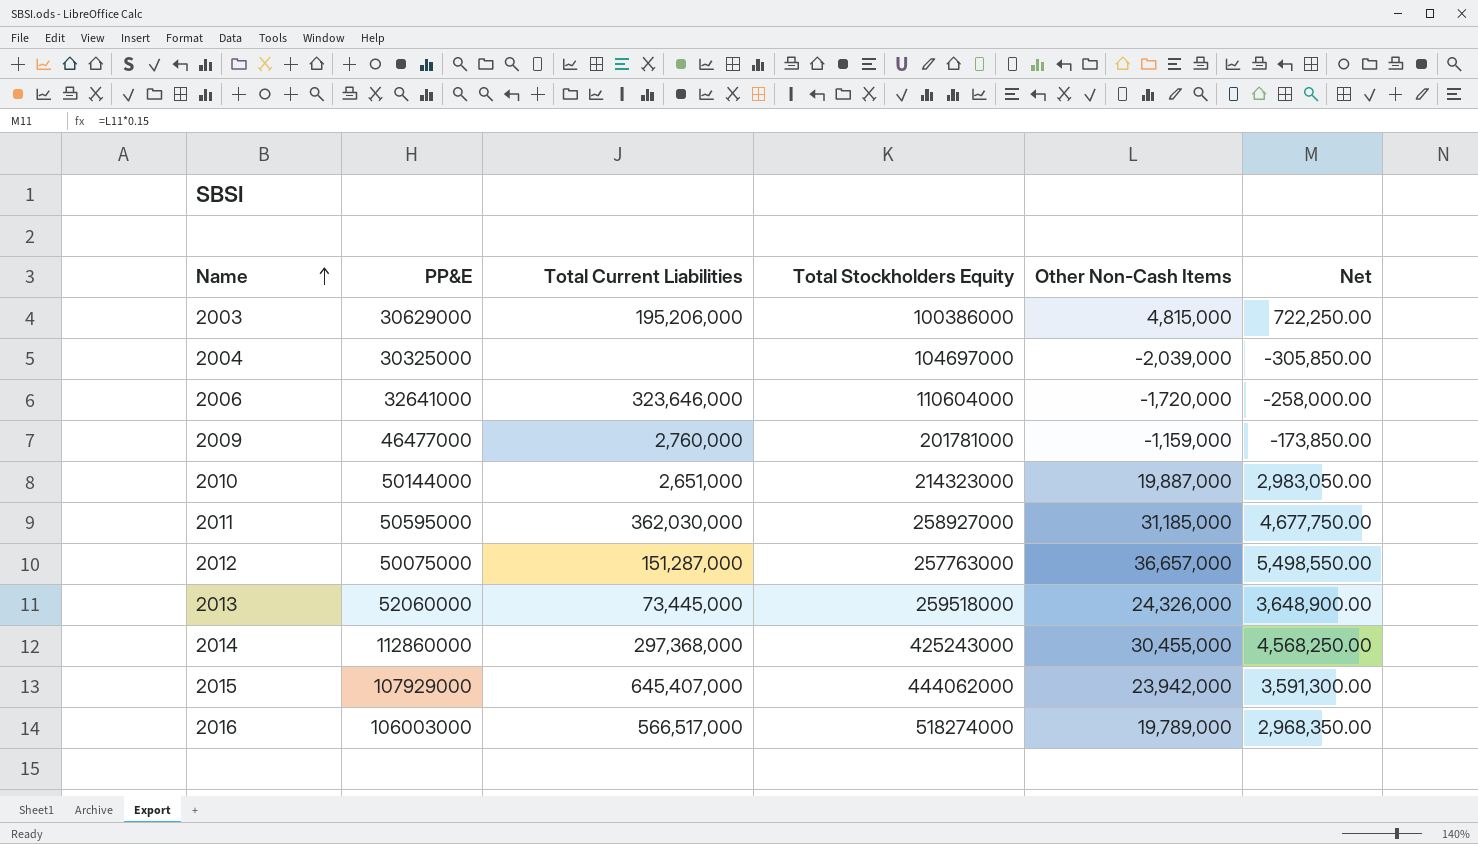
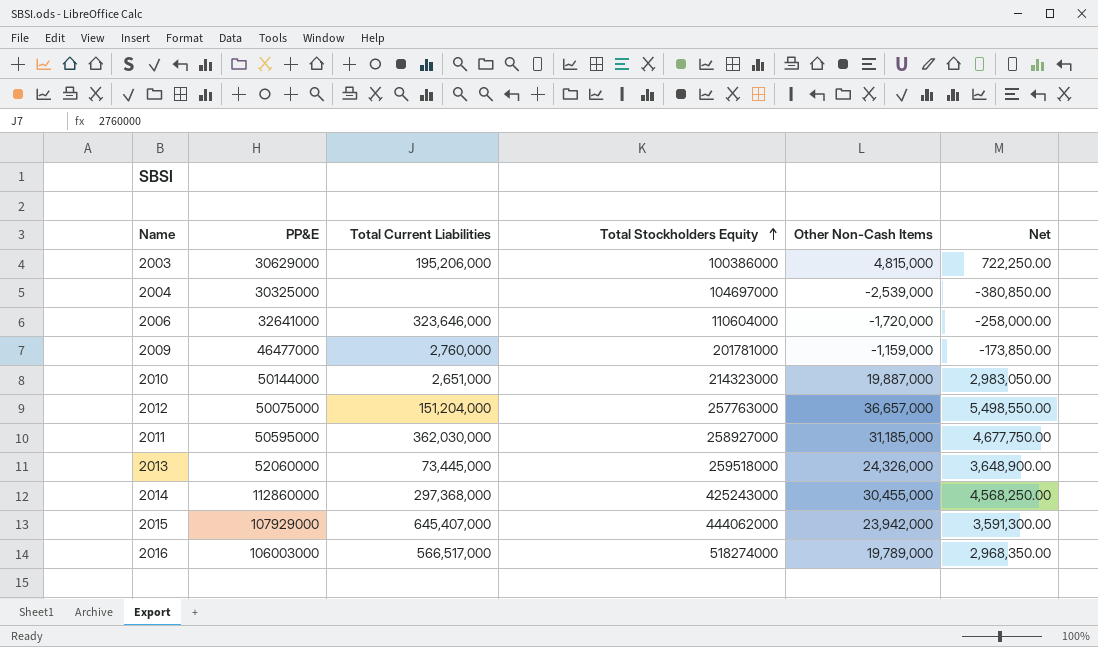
row order: Name ascending -> Total Stockholders Equity ascending
2004 | Other Non-Cash Items: -2,039,000 -> -2,539,000
2004 | Net: -305,850.00 -> -380,850.00
2012 | Total Current Liabilities: 151,287,000 -> 151,204,000

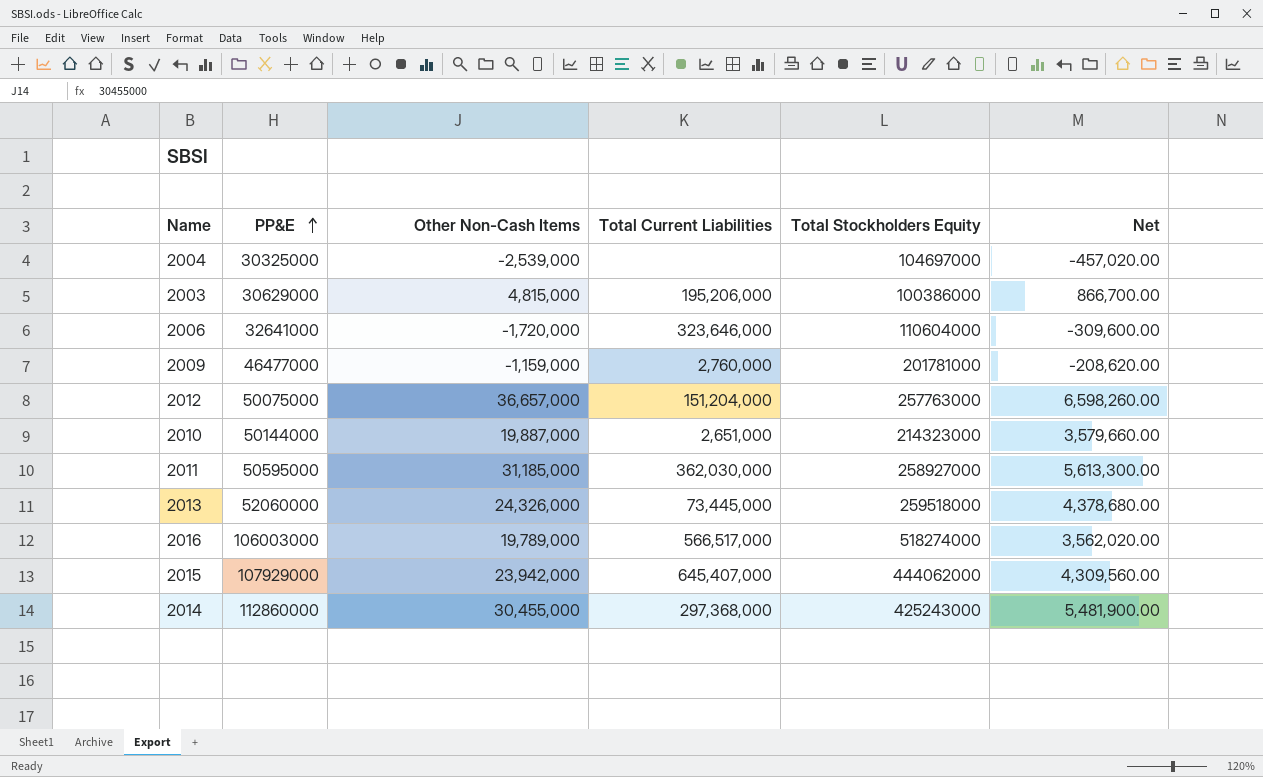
row order: Total Stockholders Equity ascending -> PP&E ascending
column Other Non-Cash Items | position: 5 -> 3
column Net | formula: [Other Non-Cash Items] * 0.15 -> [Other Non-Cash Items] * 0.18

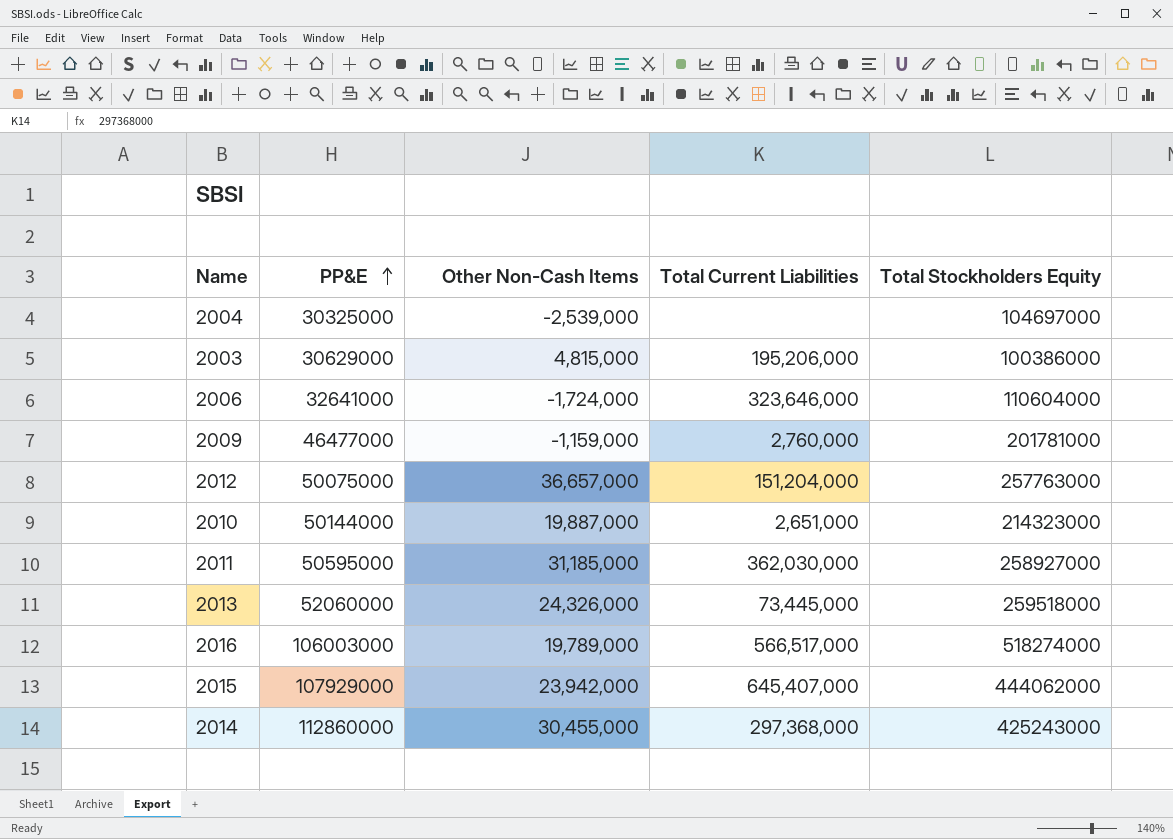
column Net | formula: [Other Non-Cash Items] * 0.18 -> none
2006 | Other Non-Cash Items: -1,720,000 -> -1,724,000

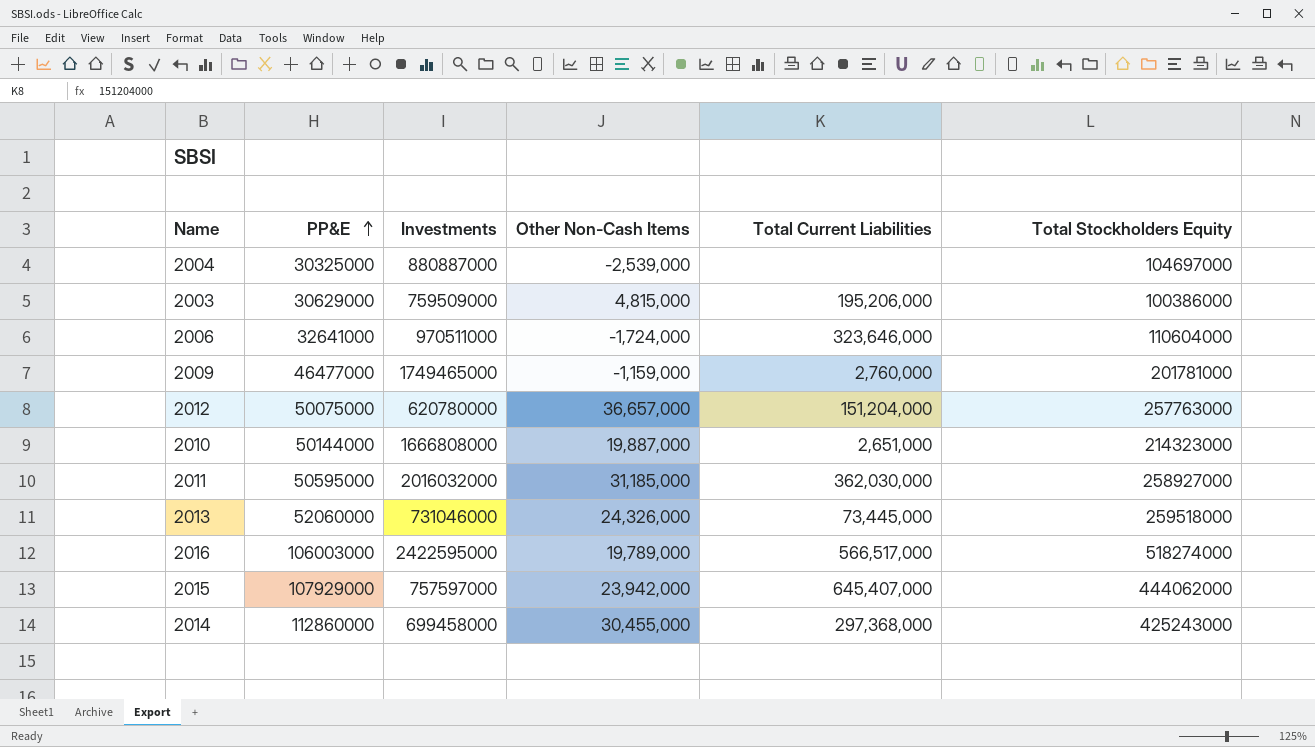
column Investments | position: none -> 3

